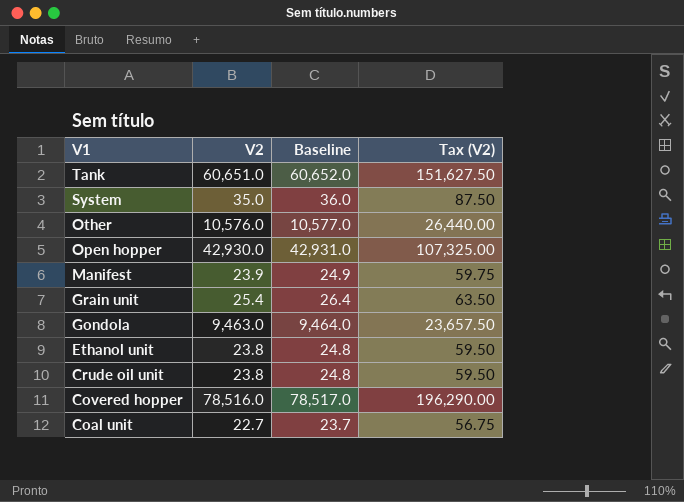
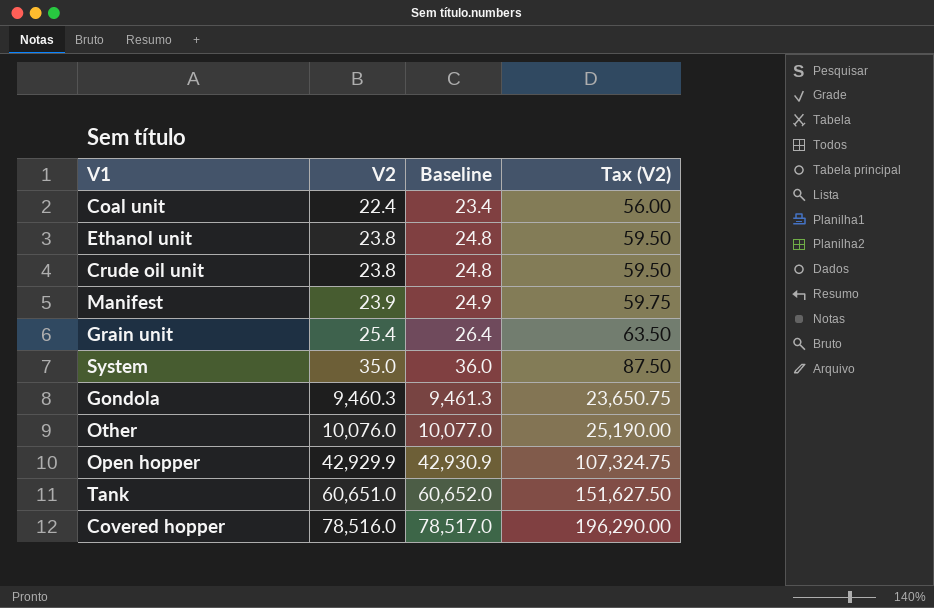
row order: V1 descending -> V2 ascending
Coal unit | V2: 22.7 -> 22.4
Coal unit | Baseline: 23.7 -> 23.4
Coal unit | Tax (V2): 56.75 -> 56.00
Gondola | V2: 9,463.0 -> 9,460.3
Gondola | Baseline: 9,464.0 -> 9,461.3
Gondola | Tax (V2): 23,657.50 -> 23,650.75
Other | V2: 10,576.0 -> 10,076.0
Other | Baseline: 10,577.0 -> 10,077.0
Other | Tax (V2): 26,440.00 -> 25,190.00
Open hopper | V2: 42,930.0 -> 42,929.9
Open hopper | Baseline: 42,931.0 -> 42,930.9
Open hopper | Tax (V2): 107,325.00 -> 107,324.75

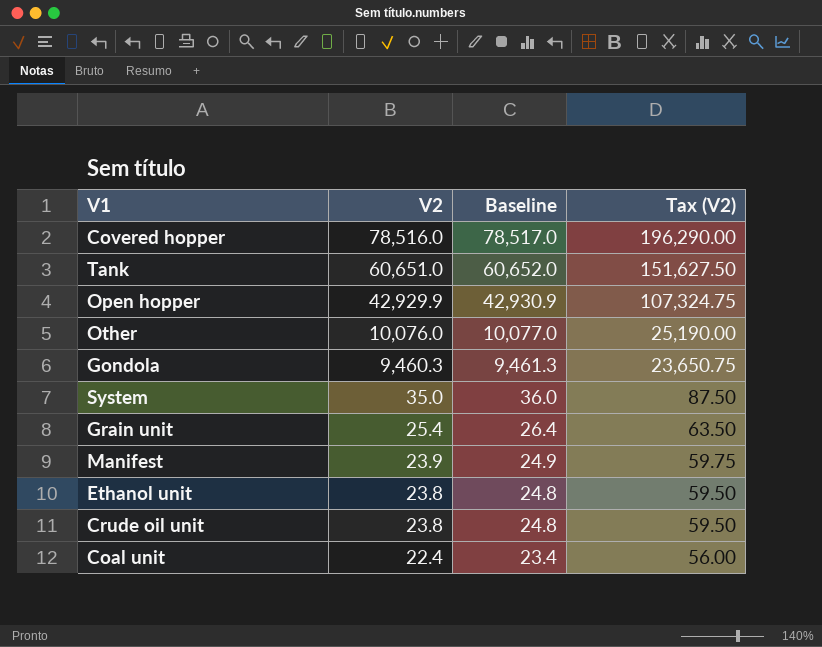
row order: V2 ascending -> V2 descending

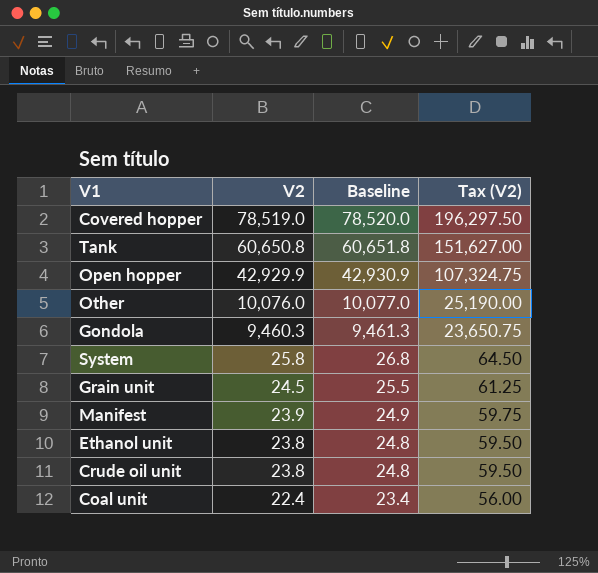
Covered hopper | V2: 78,516.0 -> 78,519.0
Covered hopper | Baseline: 78,517.0 -> 78,520.0
Covered hopper | Tax (V2): 196,290.00 -> 196,297.50
Tank | V2: 60,651.0 -> 60,650.8
Tank | Baseline: 60,652.0 -> 60,651.8
Tank | Tax (V2): 151,627.50 -> 151,627.00
System | V2: 35.0 -> 25.8
System | Baseline: 36.0 -> 26.8
System | Tax (V2): 87.50 -> 64.50
Grain unit | V2: 25.4 -> 24.5
Grain unit | Baseline: 26.4 -> 25.5
Grain unit | Tax (V2): 63.50 -> 61.25

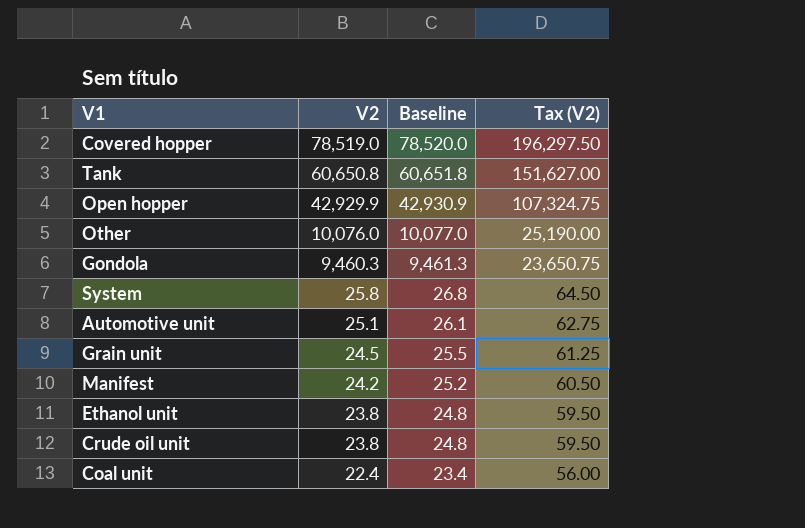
row Automotive unit: none -> 25.1 | 26.1 | 62.75
Manifest | V2: 23.9 -> 24.2
Manifest | Baseline: 24.9 -> 25.2
Manifest | Tax (V2): 59.75 -> 60.50

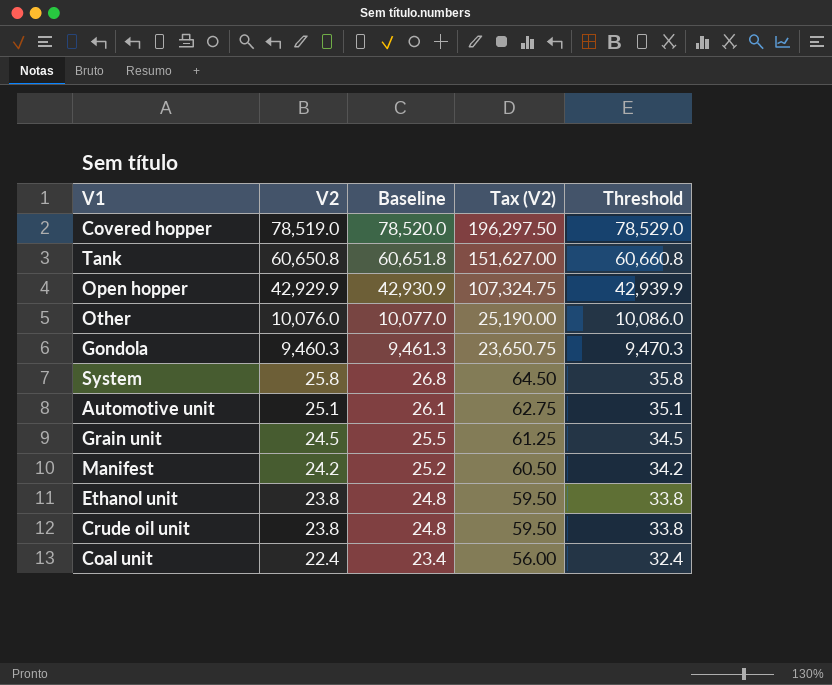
column Threshold | formula: none -> [V2] + 10

